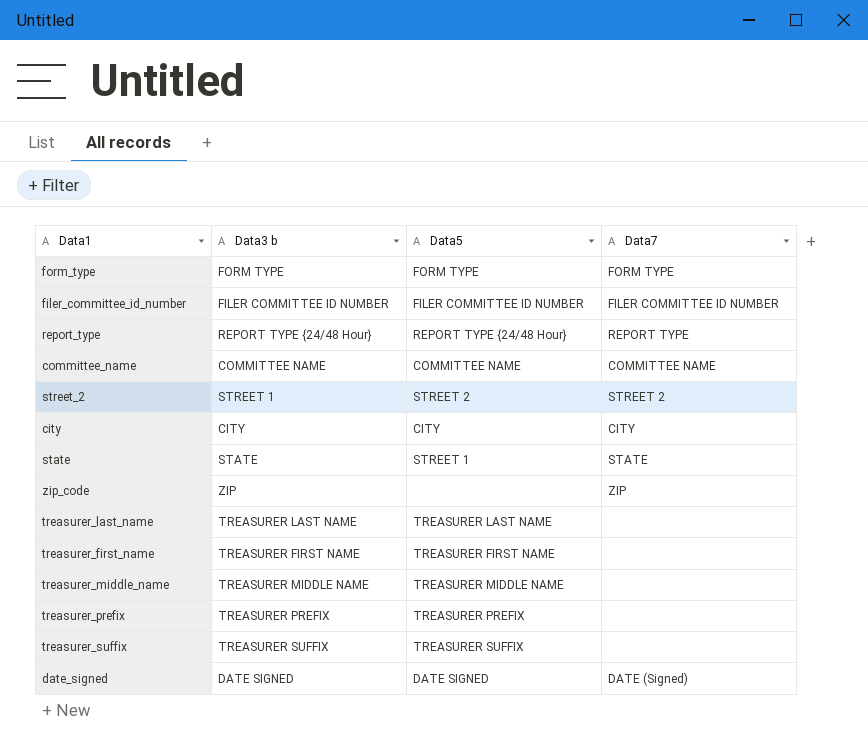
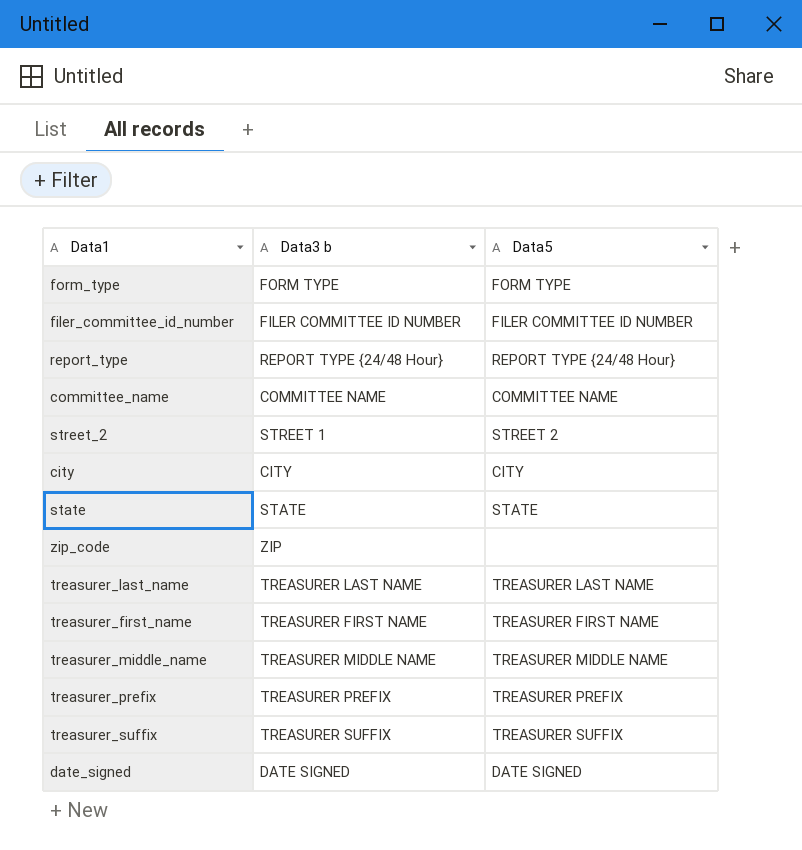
column Data7 | position: 4 -> none
state | Data5: STREET 1 -> STATE

